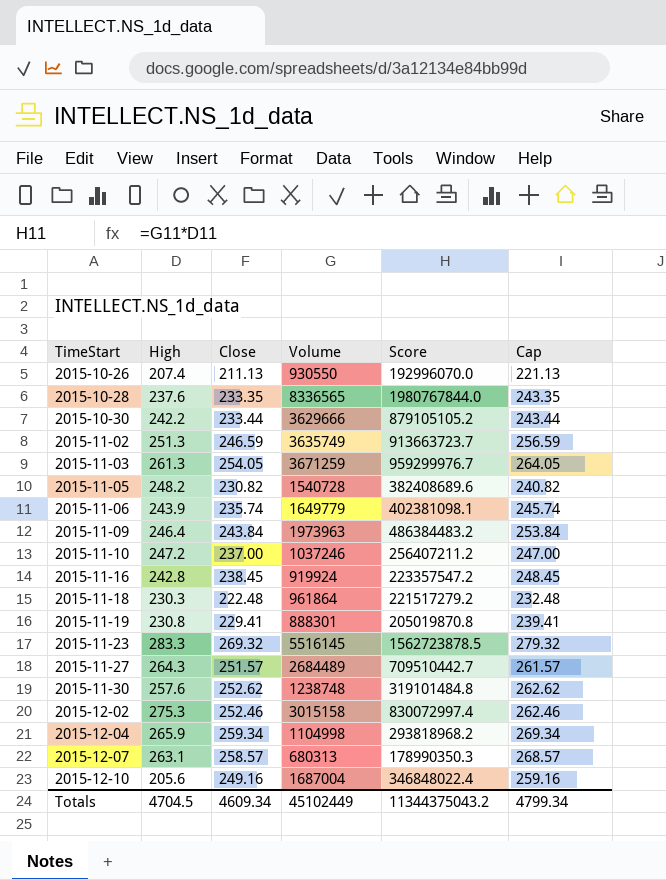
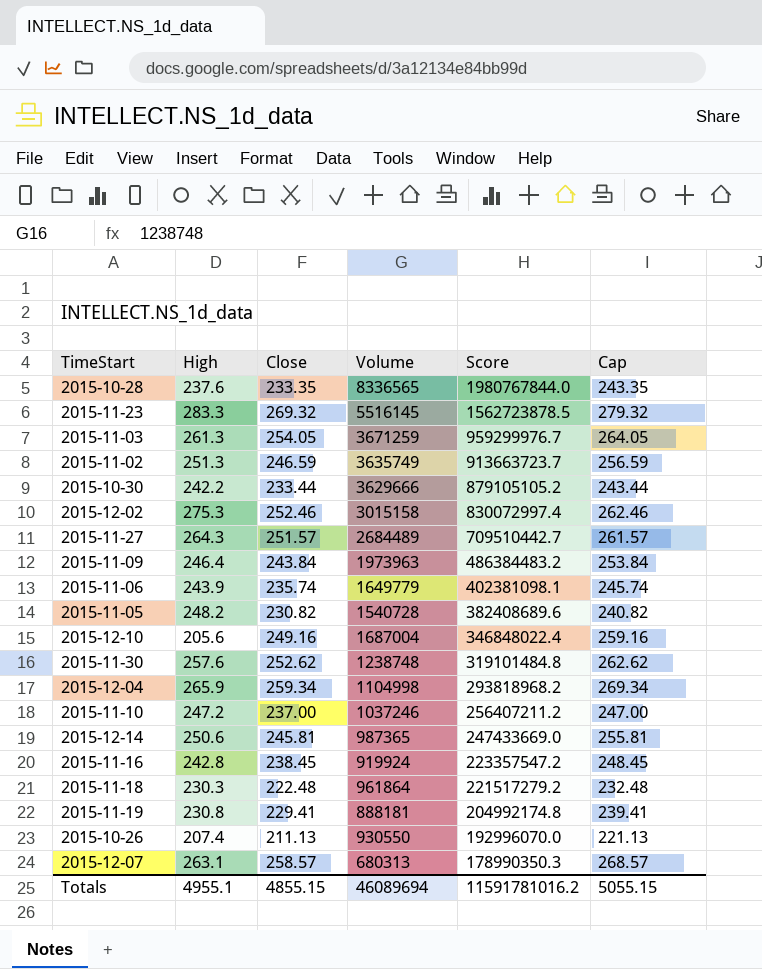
row order: TimeStart ascending -> Score descending
row 2015-12-14: none -> 250.6 | 245.81 | 987365 | 247433669.0 | 255.81
2015-11-19 | Volume: 888301 -> 888181
2015-11-19 | Score: 205019870.8 -> 204992174.8
Totals | High: 4704.5 -> 4955.1
Totals | Close: 4609.34 -> 4855.15
Totals | Volume: 45102449 -> 46089694
Totals | Score: 11344375043.2 -> 11591781016.2
Totals | Cap: 4799.34 -> 5055.15

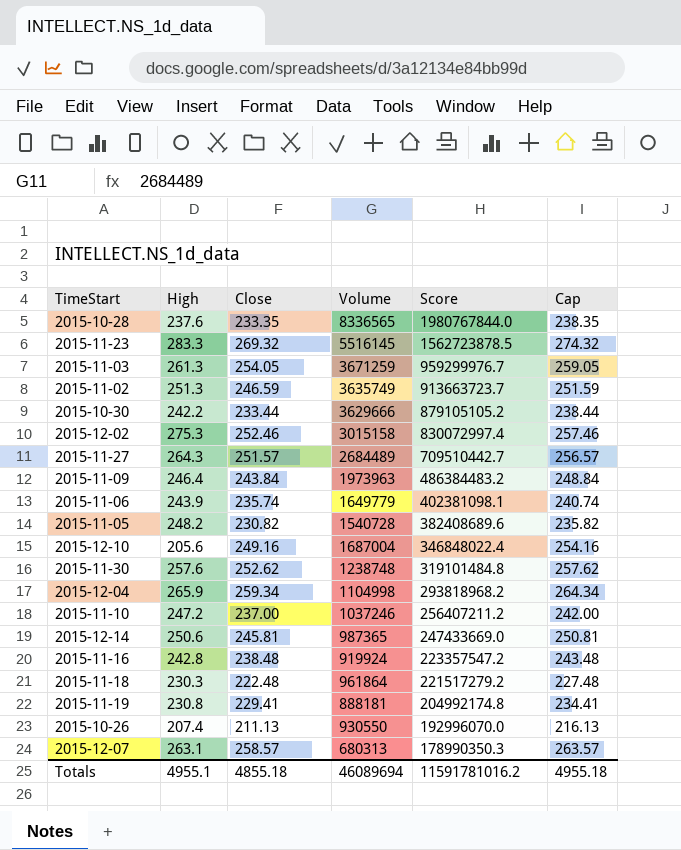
column Cap | formula: [Close] + 10 -> [Close] + 5
2015-11-16 | Close: 238.45 -> 238.48
Totals | Close: 4855.15 -> 4855.18
Totals | Cap: 5055.15 -> 4955.18

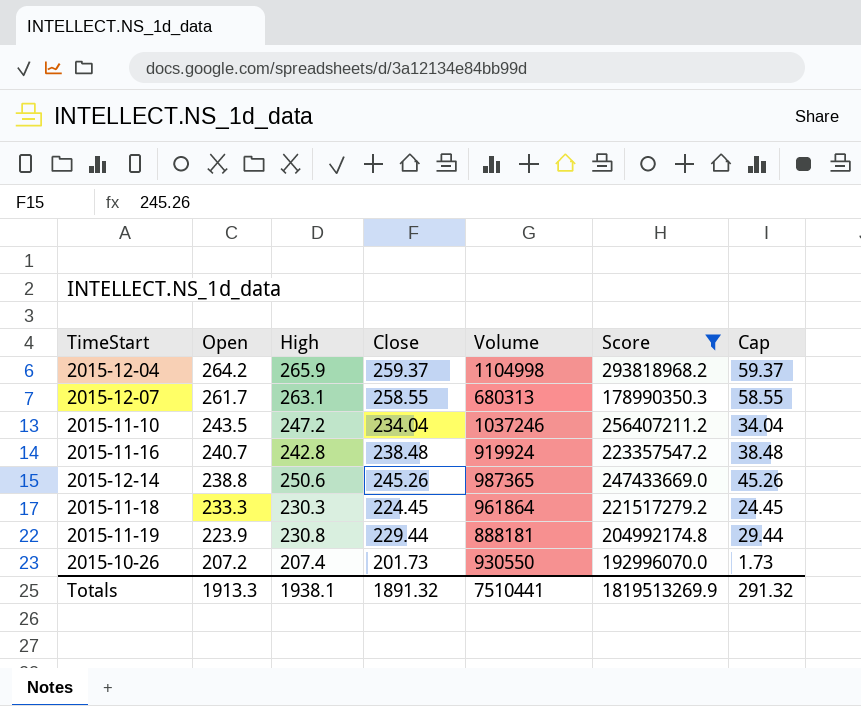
filter: none -> Score <= 293818968.2
row order: Score descending -> Open descending
column Open | position: none -> 2
column Cap | formula: [Close] + 5 -> [Close] - 200
2015-12-04 | Close: 259.34 -> 259.37
2015-12-07 | Close: 258.57 -> 258.55
2015-11-10 | Close: 237.00 -> 234.04
2015-12-14 | Close: 245.81 -> 245.26
2015-11-18 | Close: 222.48 -> 224.45
2015-11-19 | Close: 229.41 -> 229.44
2015-10-26 | Close: 211.13 -> 201.73
Totals | High: 4955.1 -> 1938.1
Totals | Close: 4855.18 -> 1891.32
Totals | Volume: 46089694 -> 7510441
Totals | Score: 11591781016.2 -> 1819513269.9
Totals | Cap: 4955.18 -> 291.32

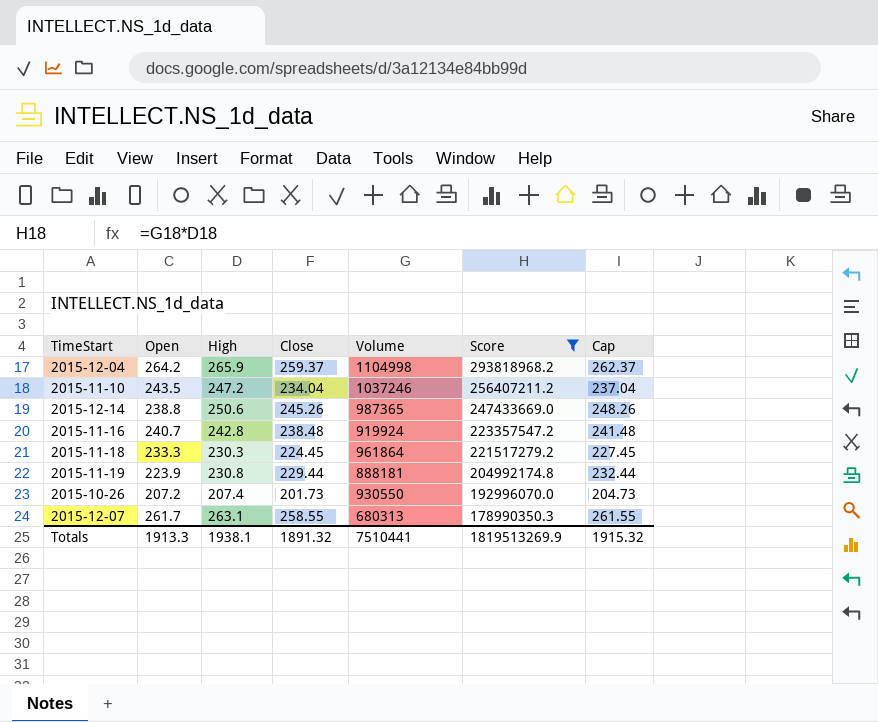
row order: Open descending -> Score descending
column Cap | formula: [Close] - 200 -> [Close] + 3
Totals | Cap: 291.32 -> 1915.32

